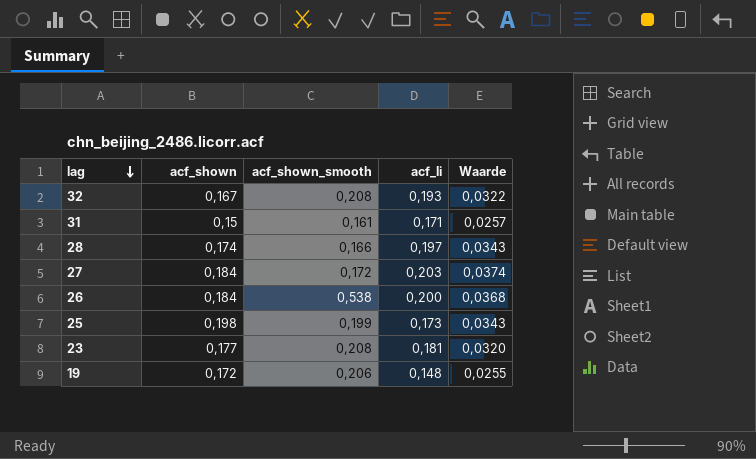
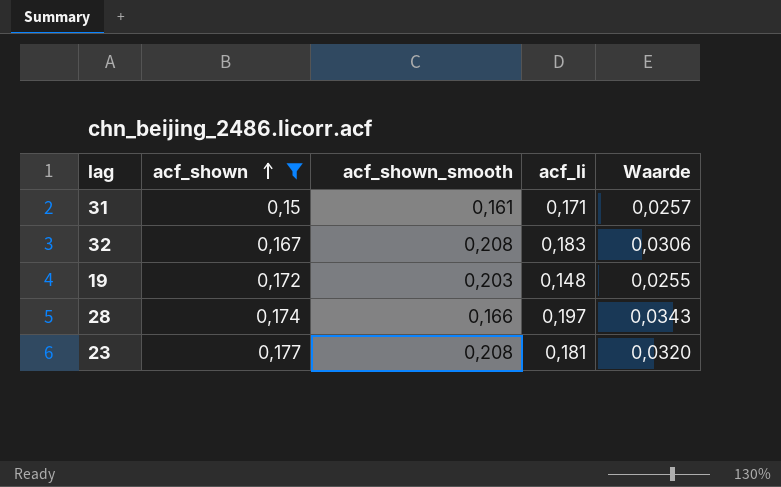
filter: none -> acf_shown <= 0,177
row order: lag descending -> acf_shown ascending
32 | acf_li: 0,193 -> 0,183
32 | Waarde: 0,0322 -> 0,0306
19 | acf_shown_smooth: 0,206 -> 0,203

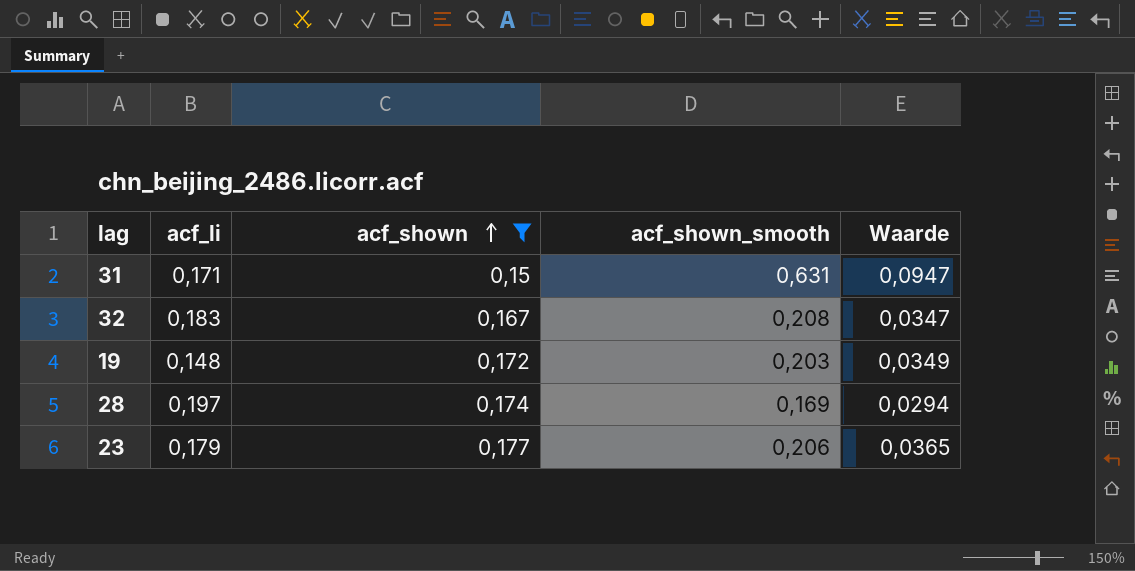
column acf_li | position: 4 -> 2
column Waarde | formula: [acf_shown] * [acf_li] -> [acf_shown] * [acf_shown_smooth]
31 | acf_shown_smooth: 0,161 -> 0,631
28 | acf_shown_smooth: 0,166 -> 0,169
23 | acf_li: 0,181 -> 0,179
23 | acf_shown_smooth: 0,208 -> 0,206

